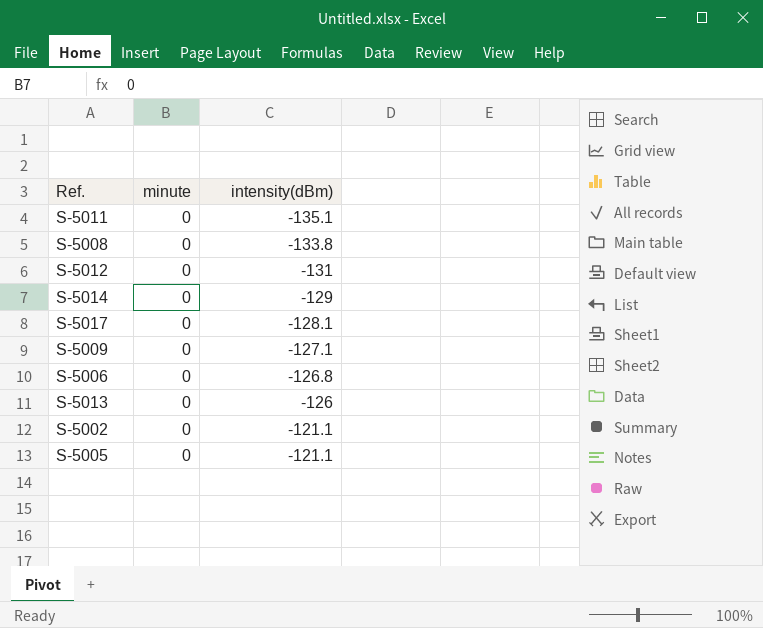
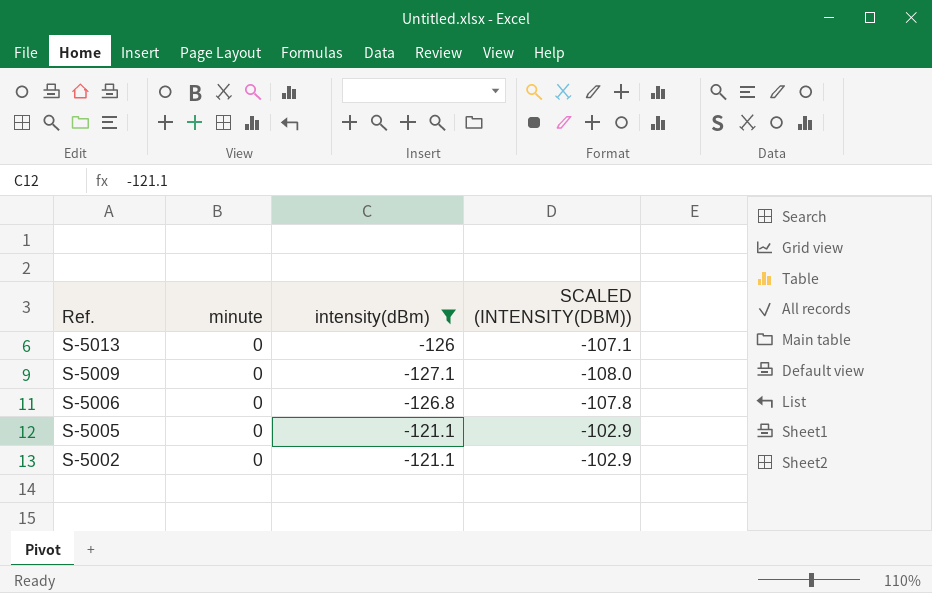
filter: none -> intensity(dBm) >= -127.1
row order: intensity(dBm) ascending -> Ref. descending
column SCALED (INTENSITY(DBM)) | formula: none -> [intensity(dBm)] * 0.85

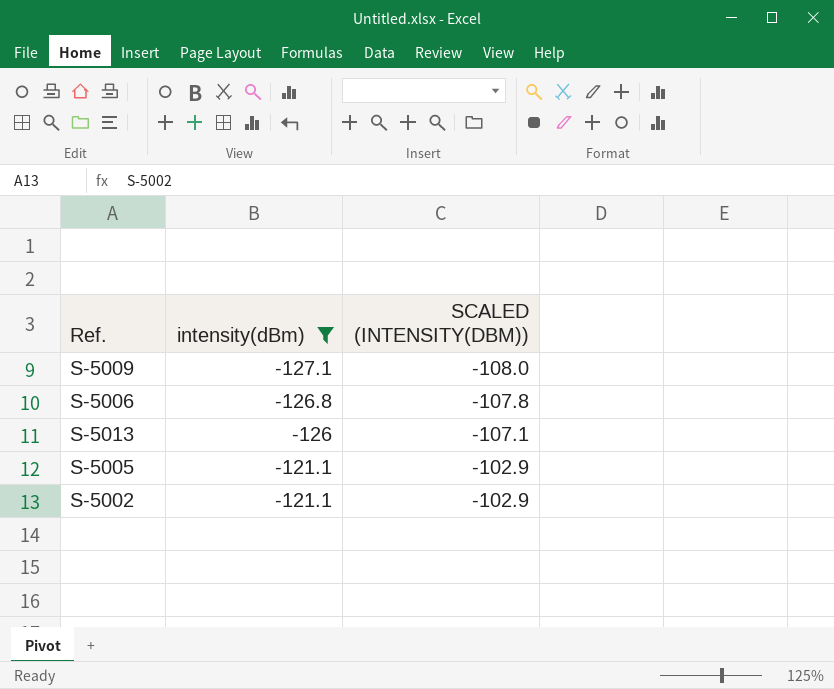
row order: Ref. descending -> intensity(dBm) ascending
column minute | position: 2 -> none

